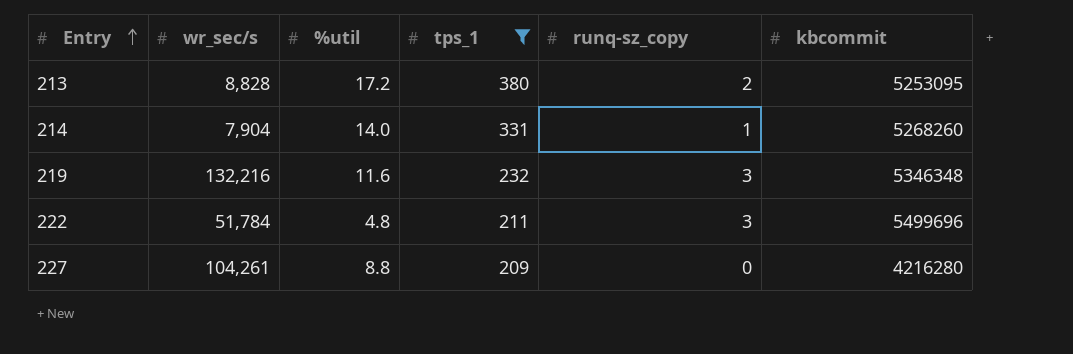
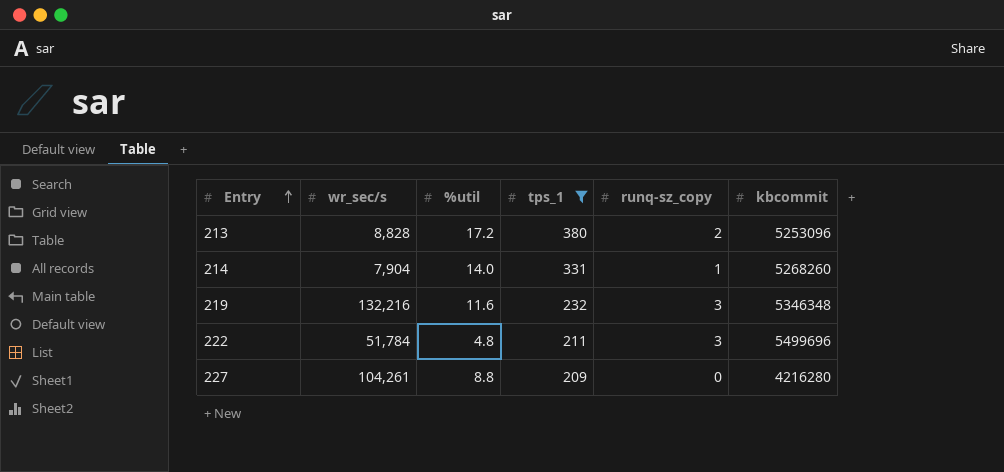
213 | kbcommit: 5253095 -> 5253096

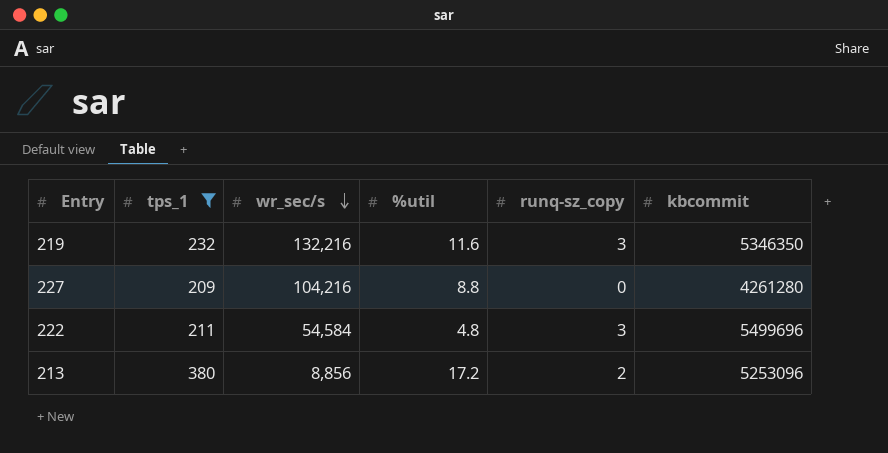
row order: Entry ascending -> wr_sec/s descending
column tps_1 | position: 4 -> 2
row 214: 7,904 | 14.0 | 331 | 1 | 5268260 -> none
219 | kbcommit: 5346348 -> 5346350
227 | wr_sec/s: 104,261 -> 104,216
227 | kbcommit: 4216280 -> 4261280
222 | wr_sec/s: 51,784 -> 54,584
213 | wr_sec/s: 8,828 -> 8,856

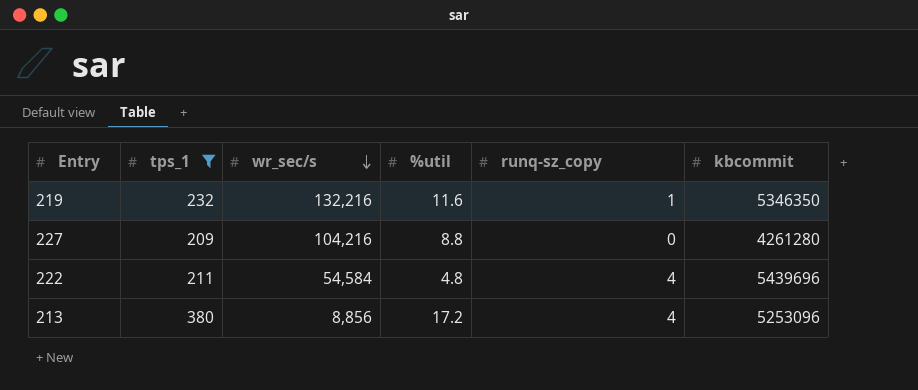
219 | runq-sz_copy: 3 -> 1
222 | runq-sz_copy: 3 -> 4
222 | kbcommit: 5499696 -> 5439696
213 | runq-sz_copy: 2 -> 4

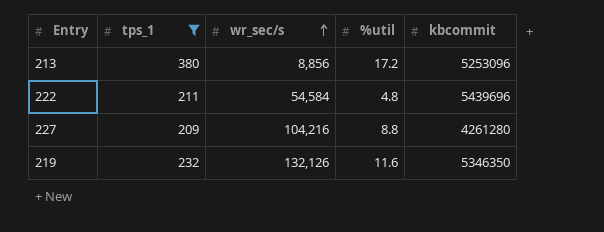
row order: wr_sec/s descending -> wr_sec/s ascending
column runq-sz_copy | position: 5 -> none
219 | wr_sec/s: 132,216 -> 132,126

